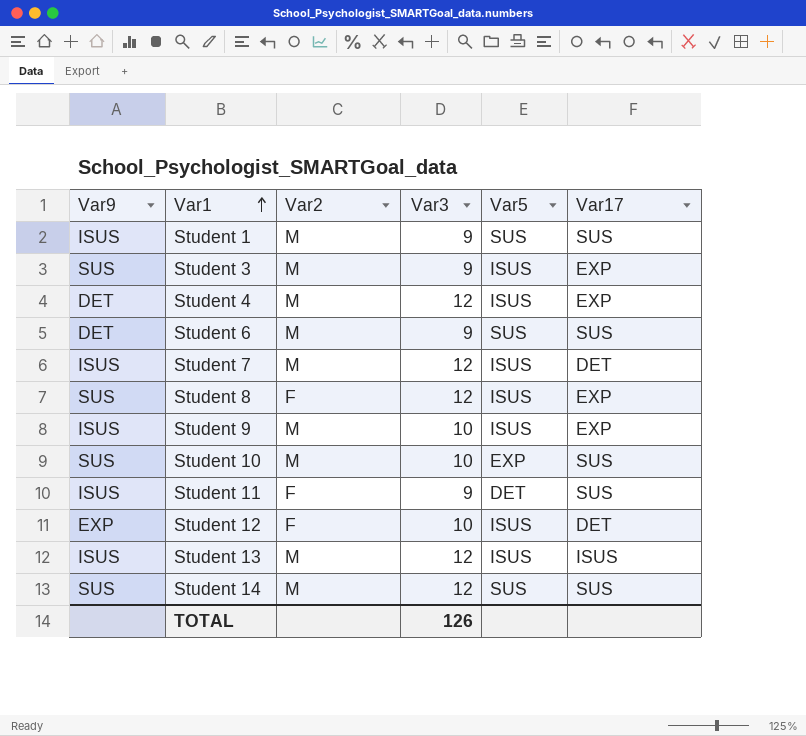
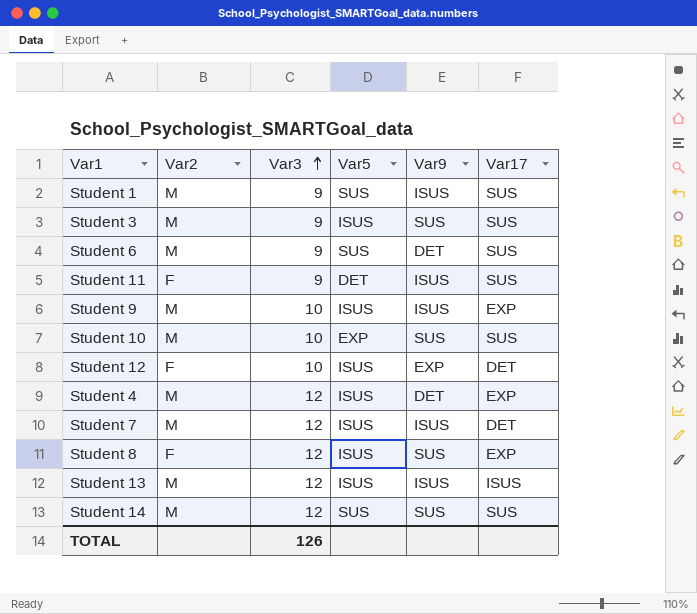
row order: Var1 ascending -> Var3 ascending
column Var9 | position: 1 -> 5
Student 3 | Var17: EXP -> SUS

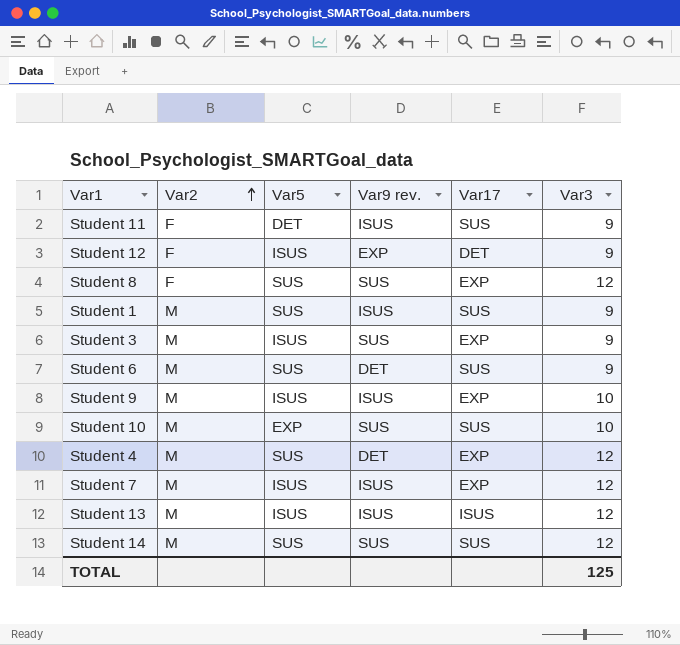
row order: Var3 ascending -> Var2 ascending
column name: Var9 -> Var9 rev.
column Var3 | position: 3 -> 6
Student 12 | Var3: 10 -> 9
Student 8 | Var5: ISUS -> SUS
Student 3 | Var17: SUS -> EXP
Student 4 | Var5: ISUS -> SUS
Student 7 | Var17: DET -> EXP
TOTAL | Var3: 126 -> 125

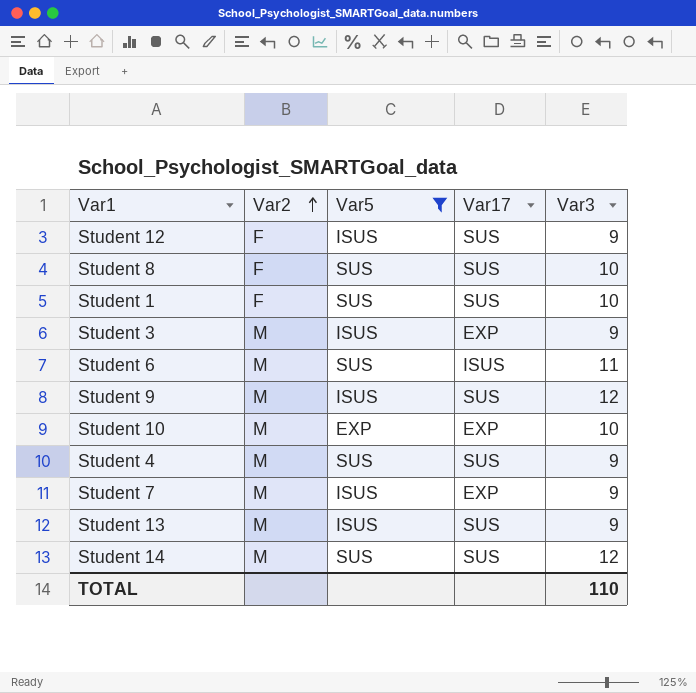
filter: none -> Var5 != DET
column Var9 rev. | position: 4 -> none
Student 12 | Var17: DET -> SUS
Student 8 | Var17: EXP -> SUS
Student 8 | Var3: 12 -> 10
Student 1 | Var2: M -> F
Student 1 | Var3: 9 -> 10
Student 6 | Var17: SUS -> ISUS
Student 6 | Var3: 9 -> 11
Student 9 | Var17: EXP -> SUS
Student 9 | Var3: 10 -> 12
Student 10 | Var17: SUS -> EXP
Student 4 | Var17: EXP -> SUS
Student 4 | Var3: 12 -> 9
Student 7 | Var3: 12 -> 9
Student 13 | Var17: ISUS -> SUS
Student 13 | Var3: 12 -> 9
TOTAL | Var3: 125 -> 110

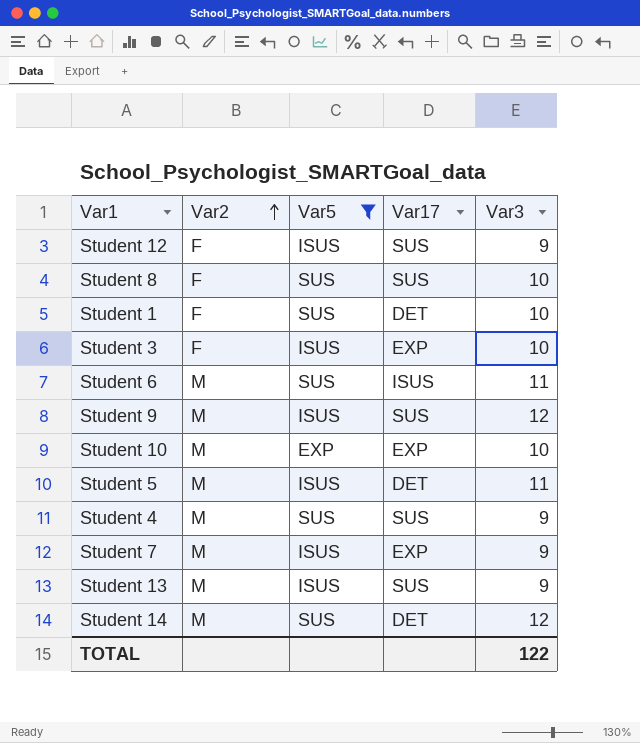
Student 1 | Var17: SUS -> DET
Student 3 | Var2: M -> F
Student 3 | Var3: 9 -> 10
row Student 5: none -> M | ISUS | DET | 11
Student 14 | Var17: SUS -> DET
TOTAL | Var3: 110 -> 122

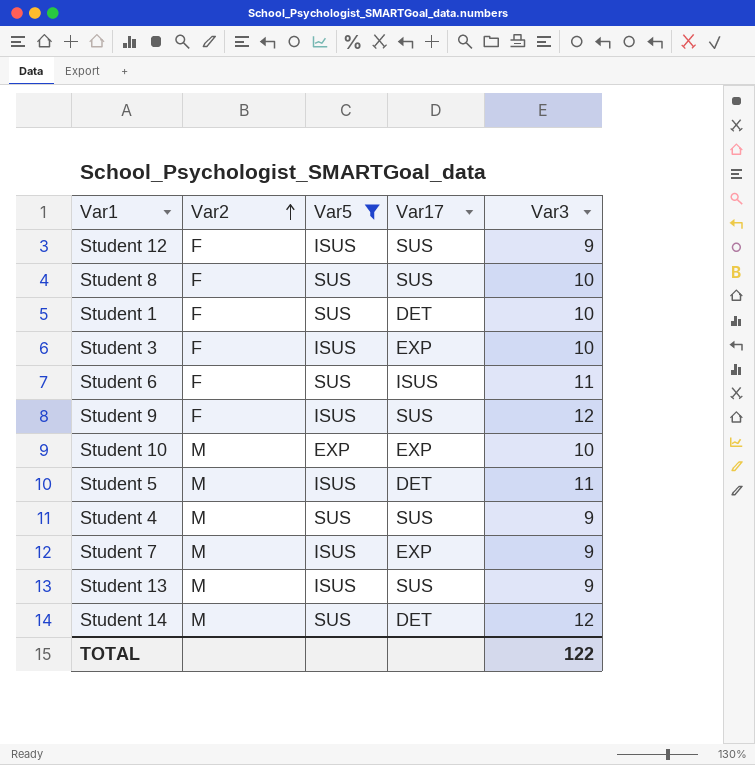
Student 6 | Var2: M -> F
Student 9 | Var2: M -> F

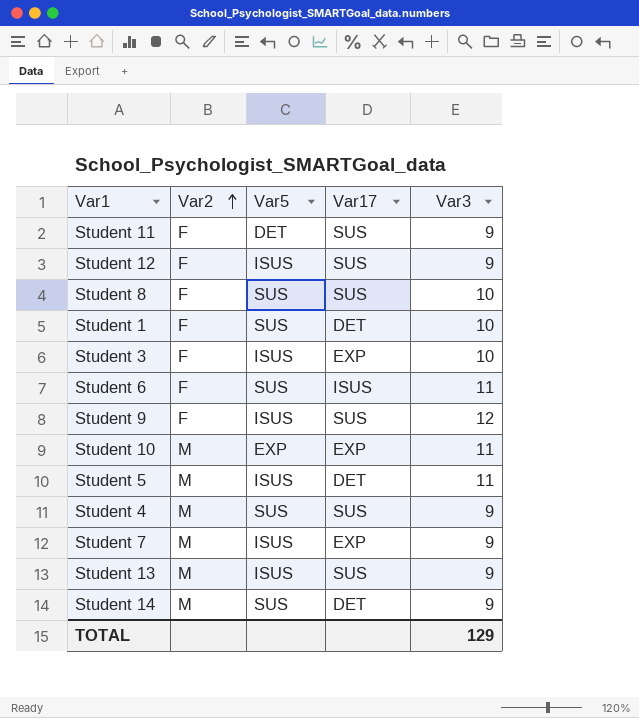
filter: Var5 != DET -> none
Student 10 | Var3: 10 -> 11
Student 14 | Var3: 12 -> 9
TOTAL | Var3: 122 -> 129

